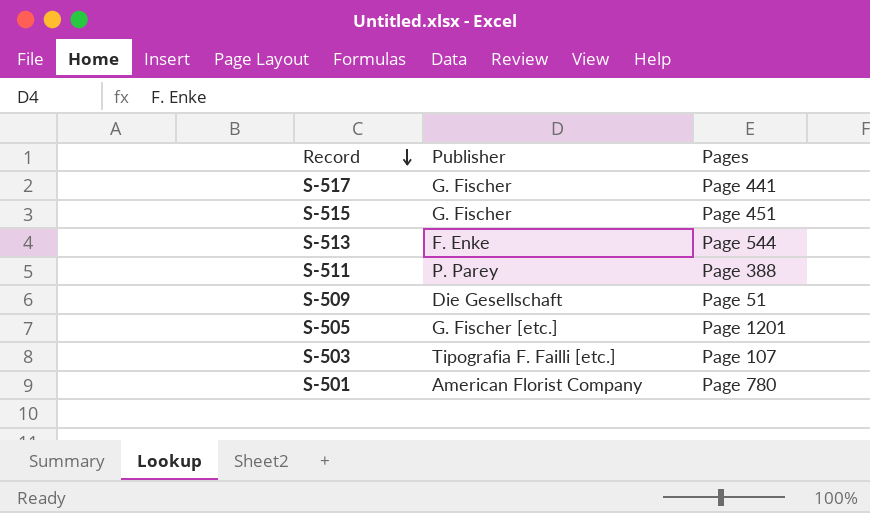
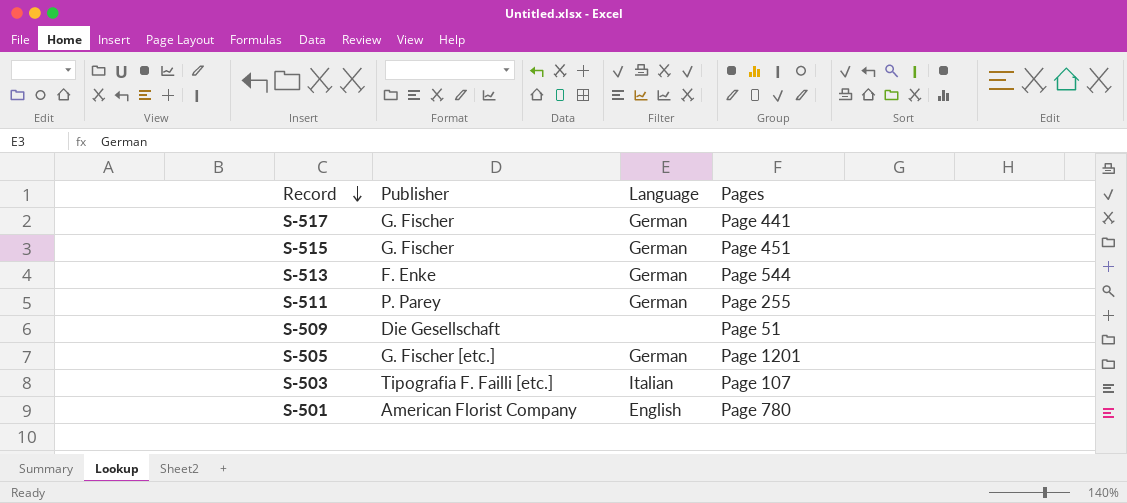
column Language | position: none -> 3
S-511 | Pages: Page 388 -> Page 255

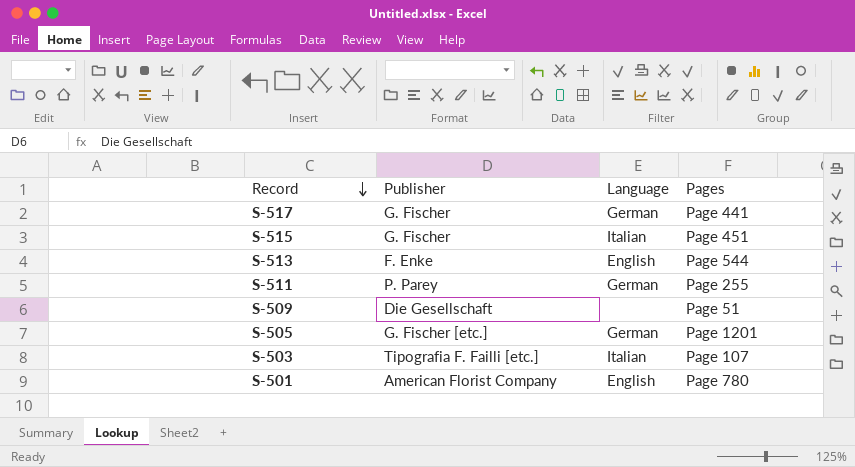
S-515 | Language: German -> Italian
S-513 | Language: German -> English

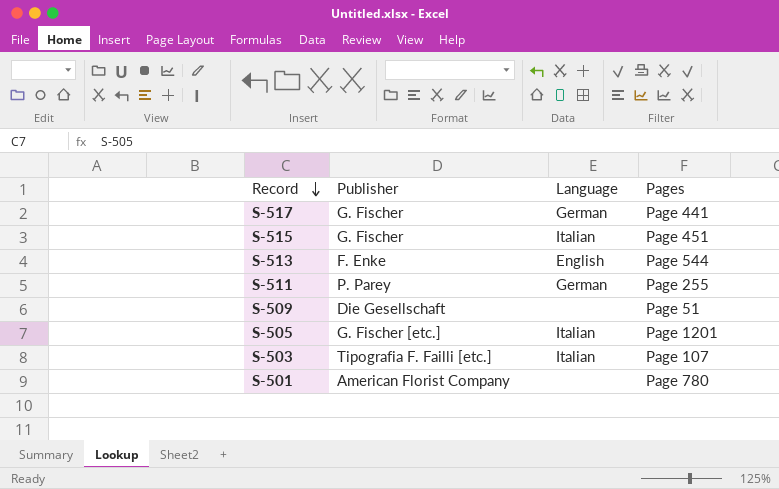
S-505 | Language: German -> Italian
S-501 | Language: English -> none

